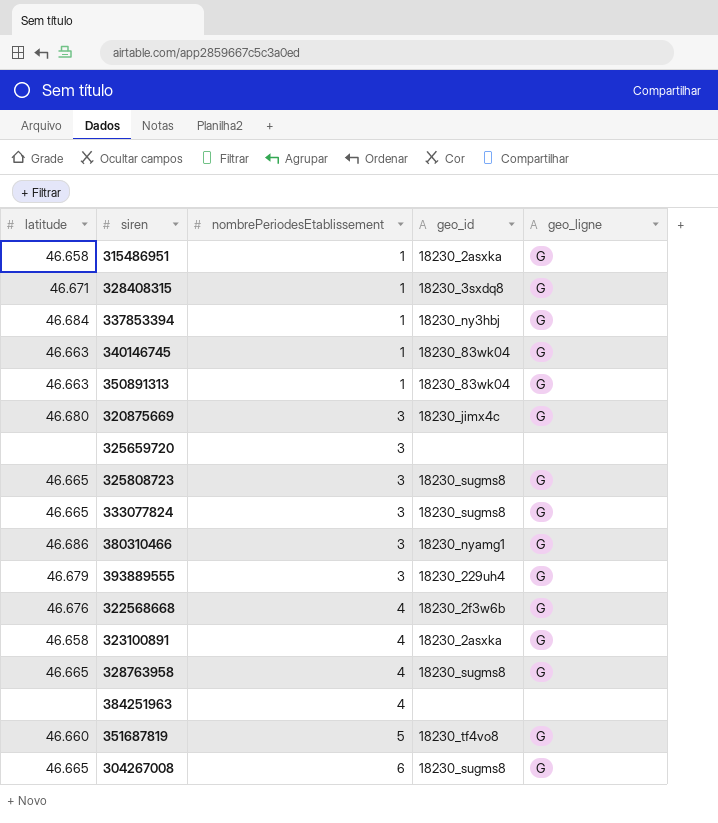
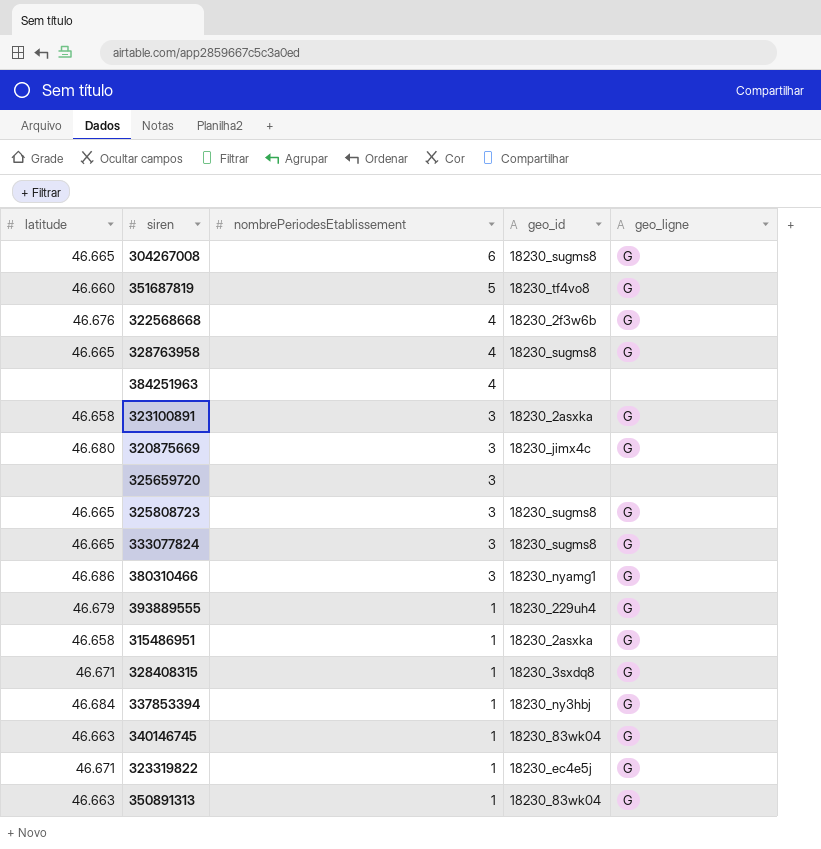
row order: nombrePeriodesEtablissement ascending -> nombrePeriodesEtablissement descending
323100891 | nombrePeriodesEtablissement: 4 -> 3
393889555 | nombrePeriodesEtablissement: 3 -> 1
row 323319822: none -> 46.671 | 1 | 18230_ec4e5j | G

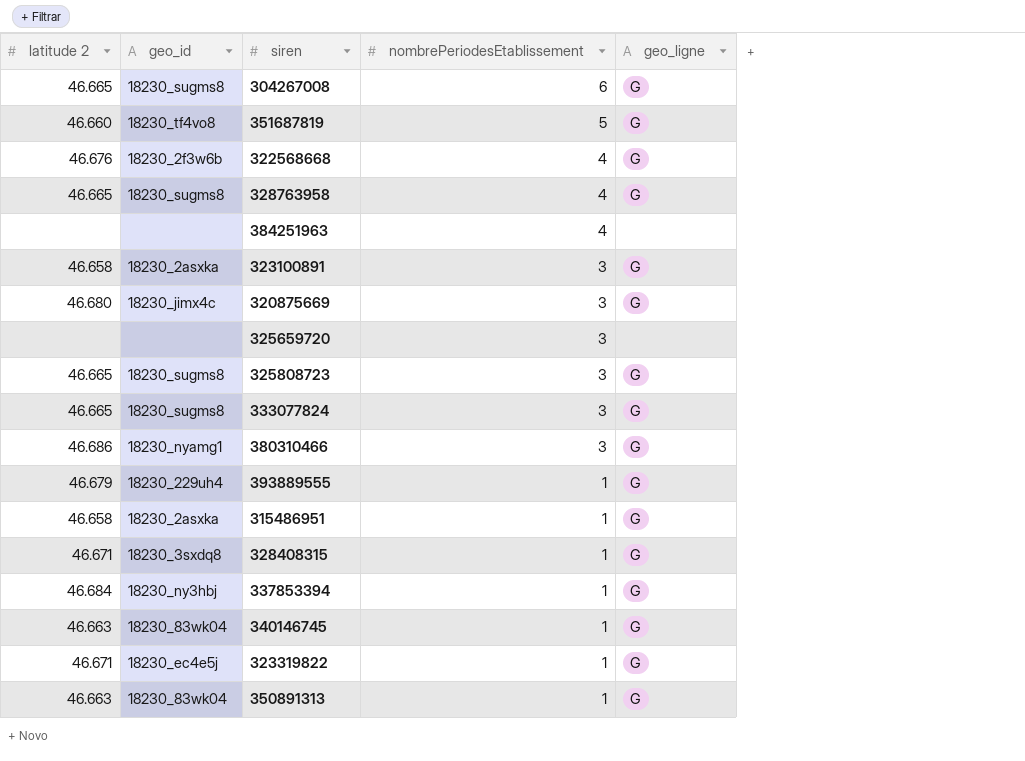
column name: latitude -> latitude 2
column geo_id | position: 4 -> 2

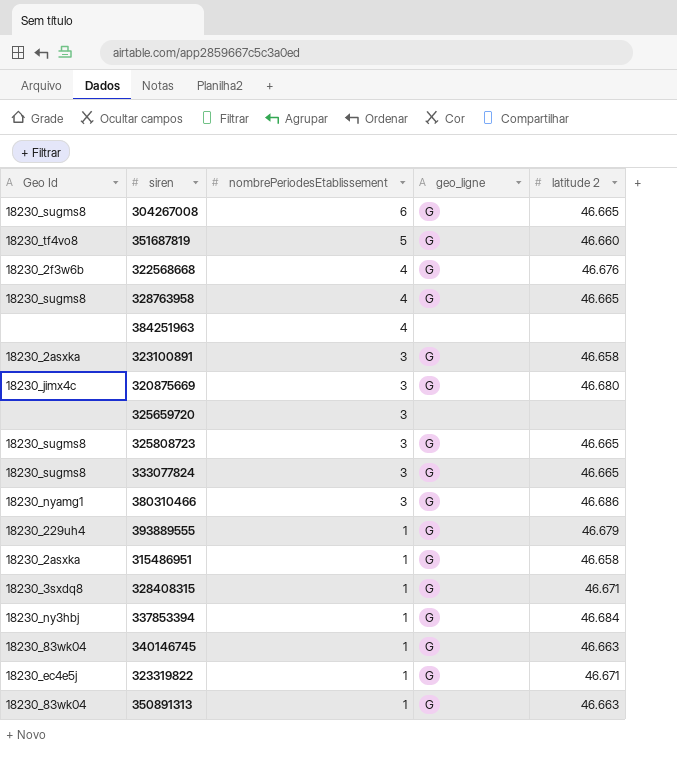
column name: geo_id -> Geo Id
column latitude 2 | position: 1 -> 5

